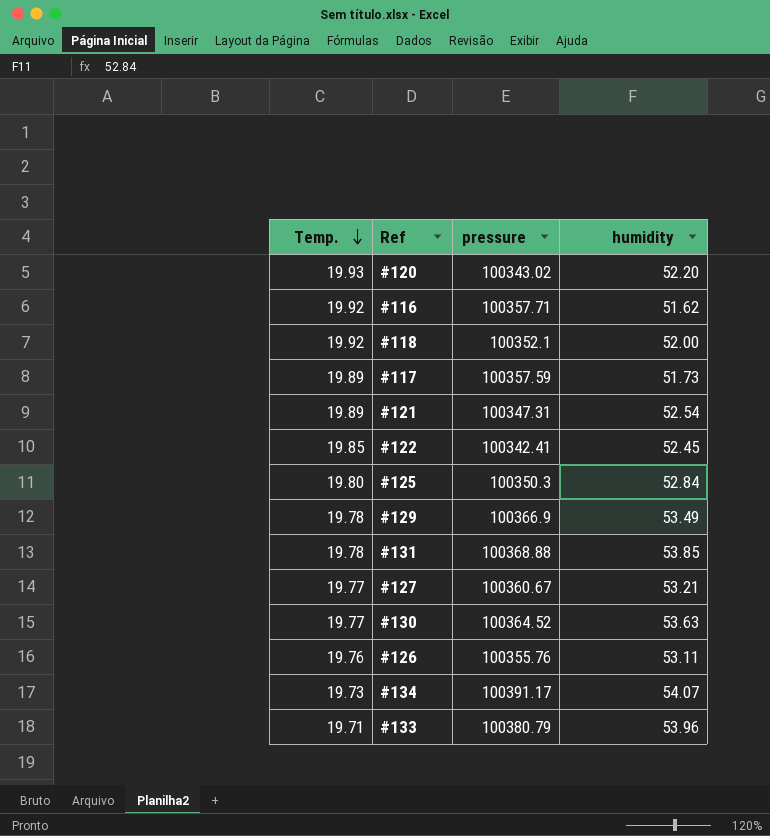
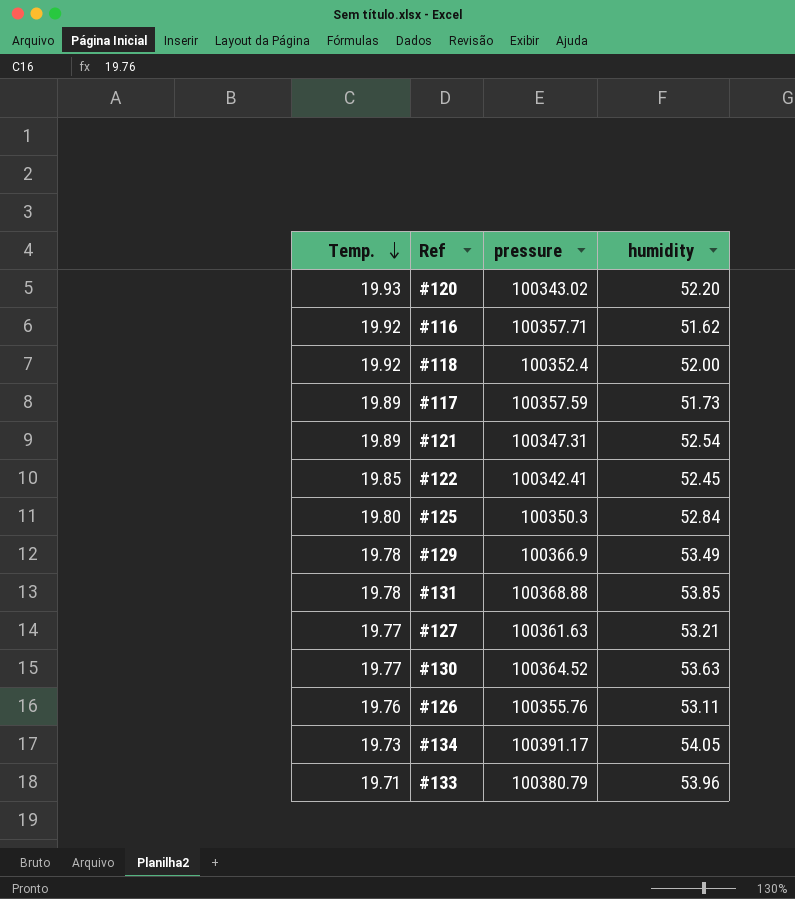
#118 | pressure: 100352.1 -> 100352.4
#127 | pressure: 100360.67 -> 100361.63
#134 | humidity: 54.07 -> 54.05

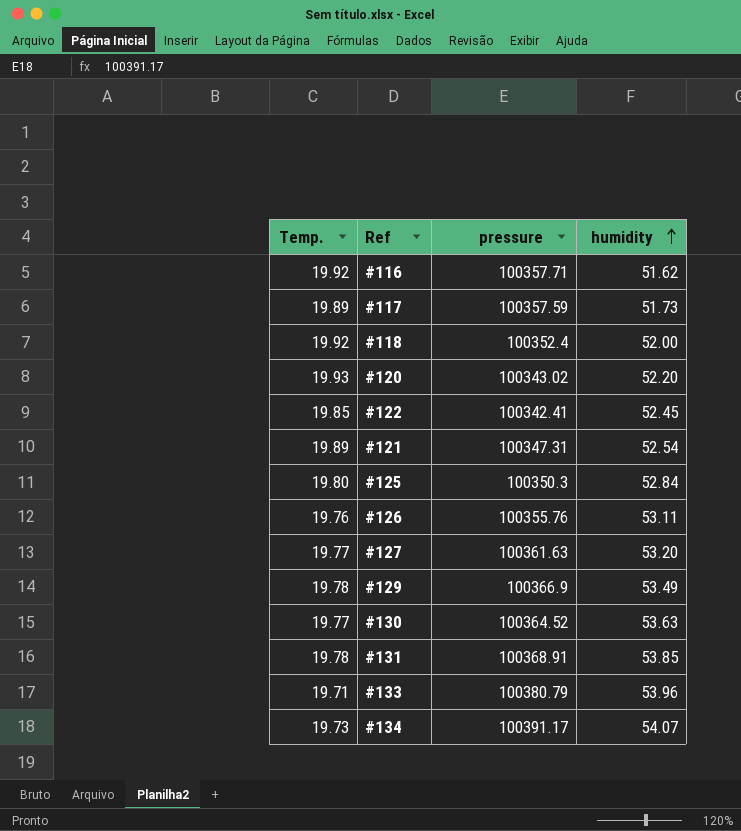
row order: Temp. descending -> humidity ascending
#127 | humidity: 53.21 -> 53.20
#131 | pressure: 100368.88 -> 100368.91
#134 | humidity: 54.05 -> 54.07

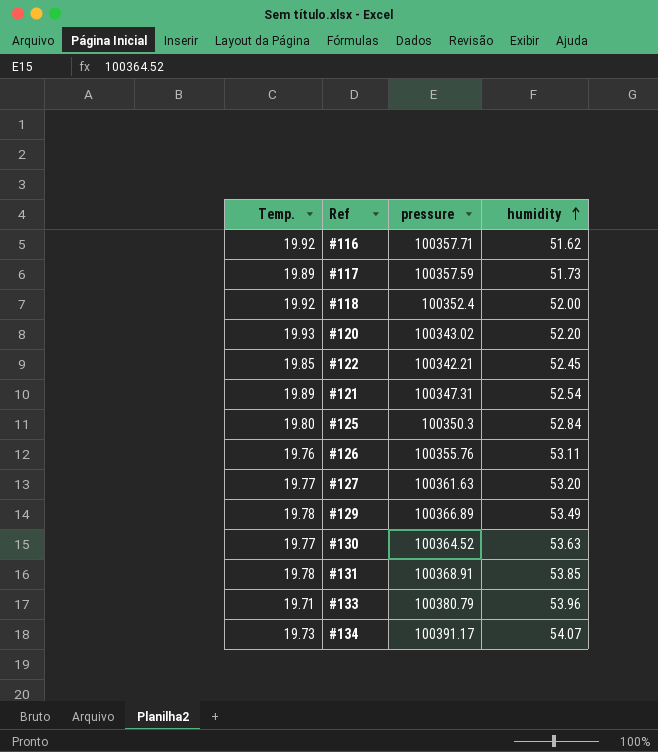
#122 | pressure: 100342.41 -> 100342.21
#129 | pressure: 100366.9 -> 100366.89

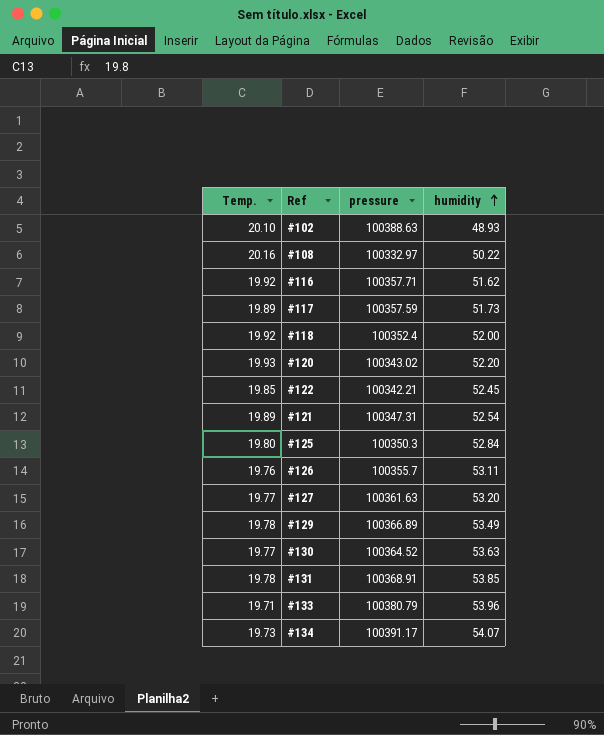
row #102: none -> 20.10 | 100388.63 | 48.93
row #108: none -> 20.16 | 100332.97 | 50.22
#126 | pressure: 100355.76 -> 100355.7

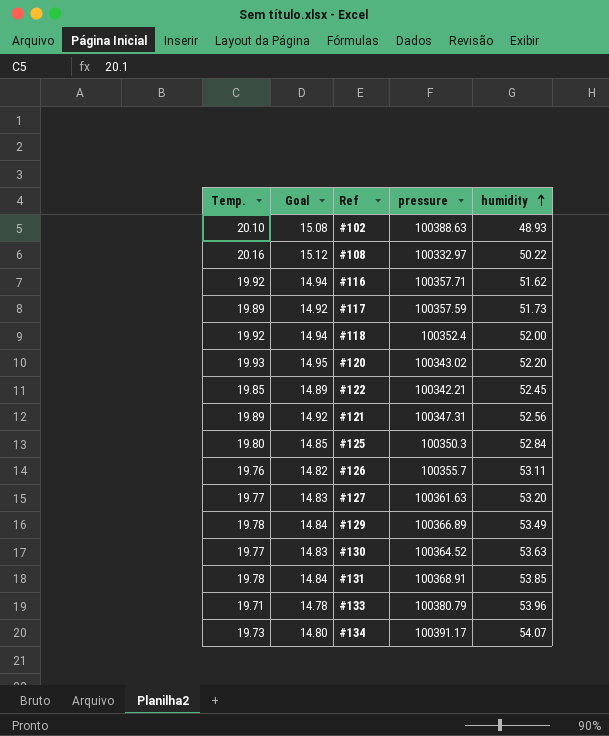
column Goal | formula: none -> [Temp.] * 0.75
#121 | humidity: 52.54 -> 52.56

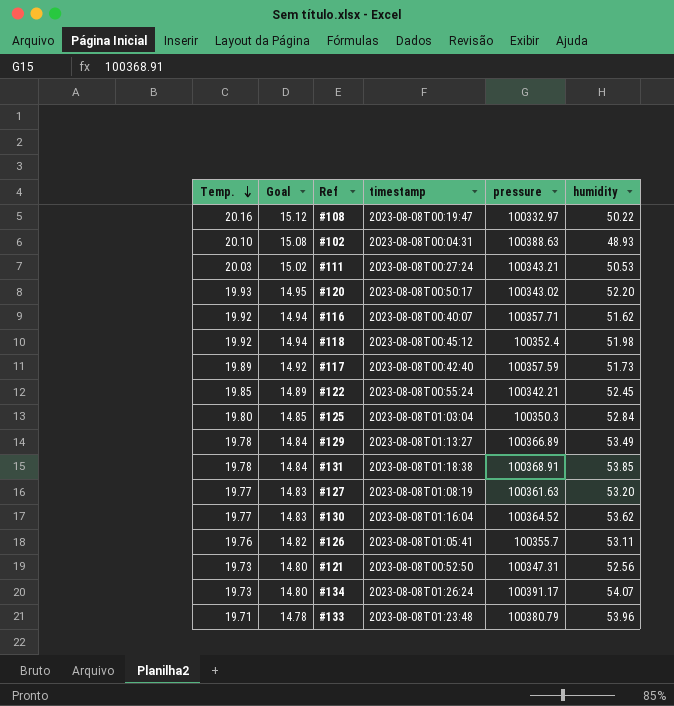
row order: humidity ascending -> Temp. descending
column timestamp | position: none -> 4
row #111: none -> 20.03 | 15.02 | 2023-08-08T00:27:24 | 100343.21 | 50.53
#118 | humidity: 52.00 -> 51.98
#130 | humidity: 53.63 -> 53.62
#121 | Temp.: 19.89 -> 19.73
#121 | Goal: 14.92 -> 14.80

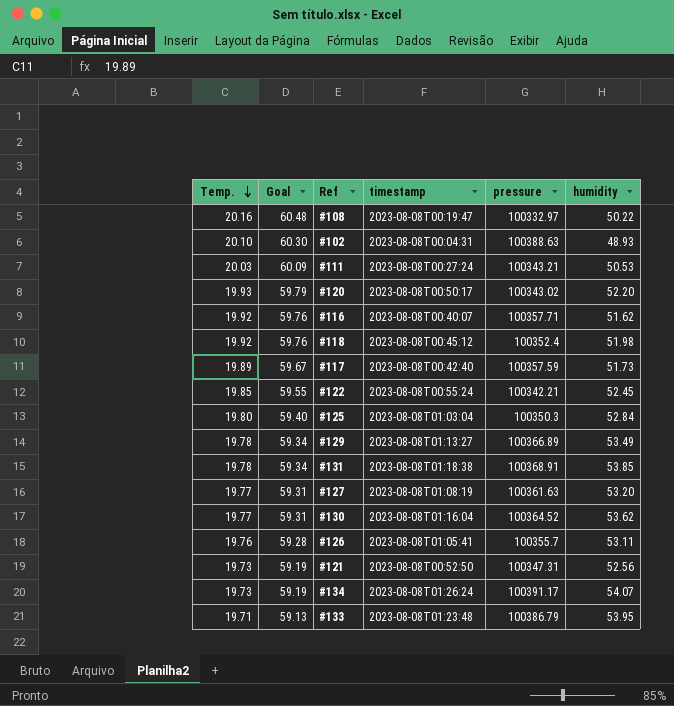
column Goal | formula: [Temp.] * 0.75 -> [Temp.] * 3
#133 | pressure: 100380.79 -> 100386.79
#133 | humidity: 53.96 -> 53.95

